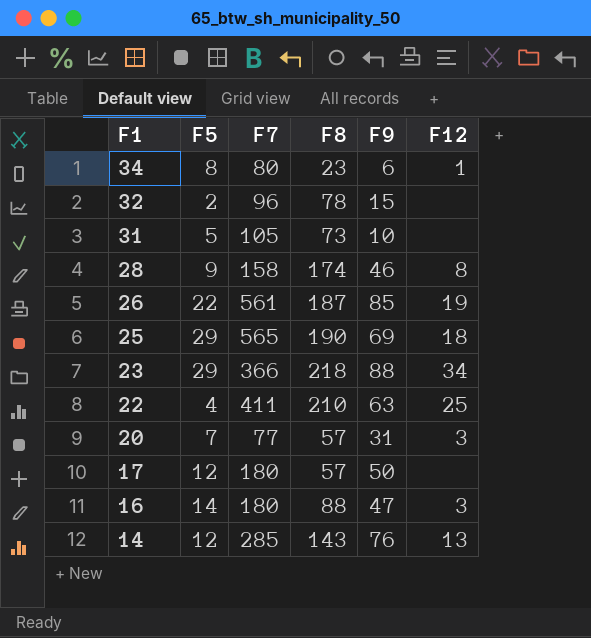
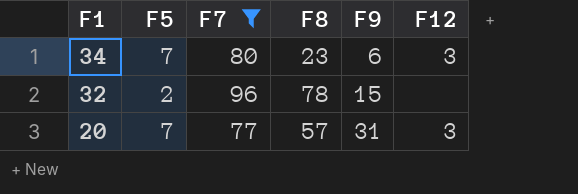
filter: none -> F7 <= 96
34 | F5: 8 -> 7
34 | F12: 1 -> 3

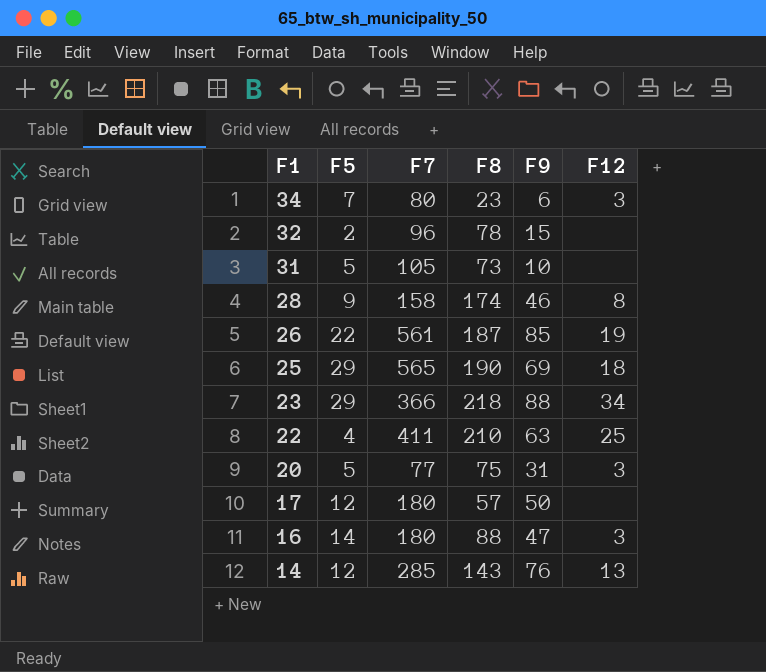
filter: F7 <= 96 -> none
20 | F5: 7 -> 5
20 | F8: 57 -> 75

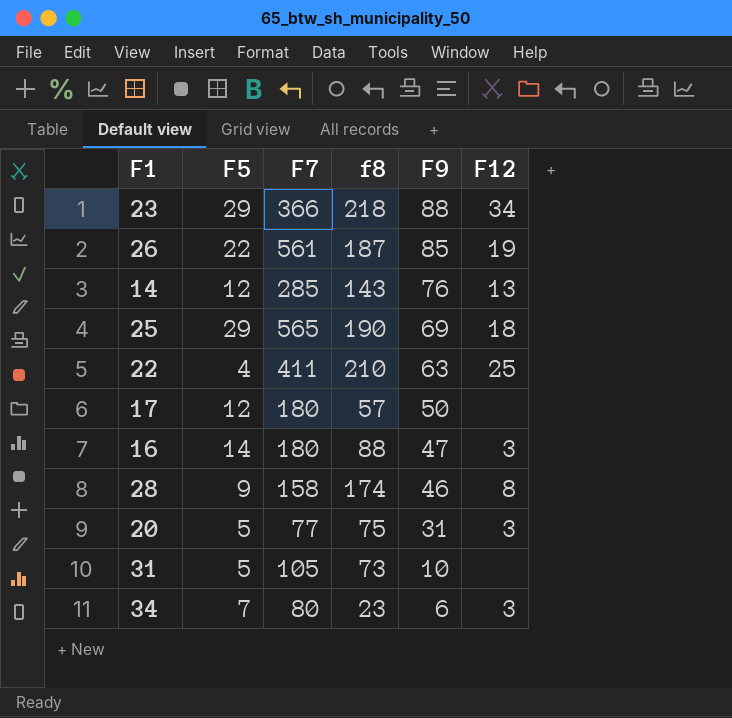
row order: F1 descending -> F9 descending
column name: F8 -> f8
row 32: 2 | 96 | 78 | 15 | none -> none

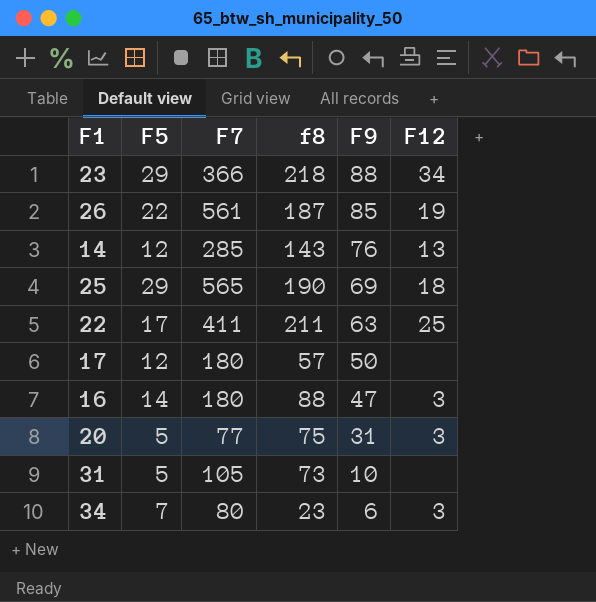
row 28: 9 | 158 | 174 | 46 | 8 -> none
22 | F5: 4 -> 17
22 | f8: 210 -> 211

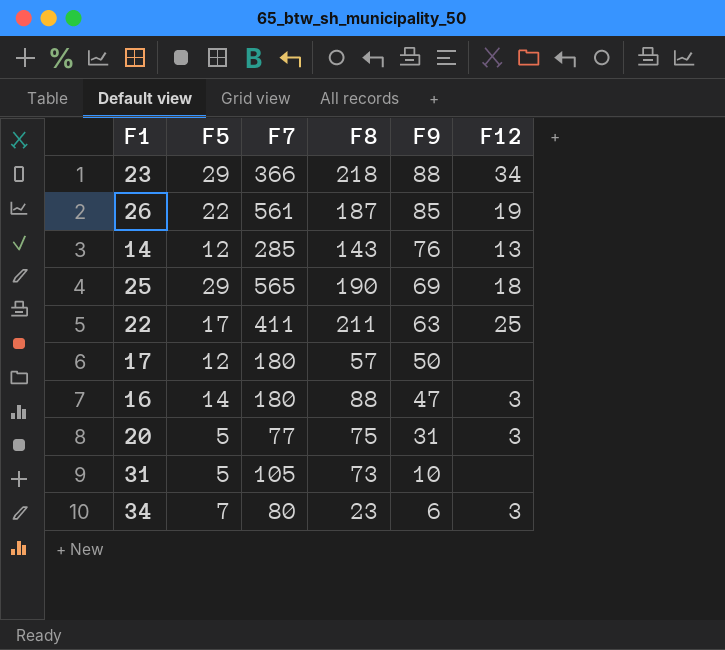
column name: f8 -> F8

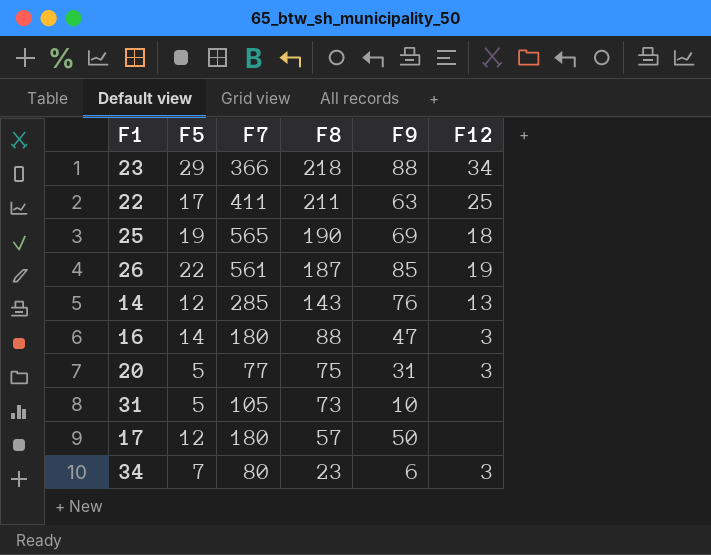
row order: F9 descending -> F8 descending
25 | F5: 29 -> 19

